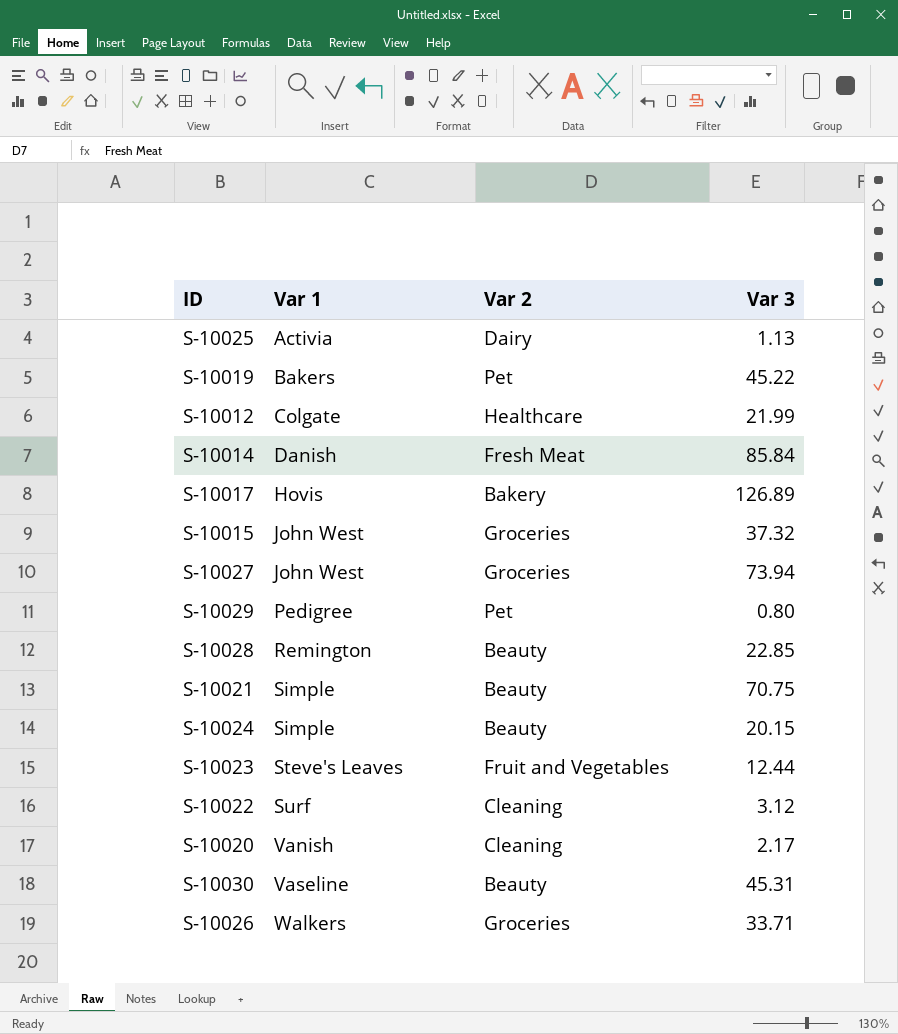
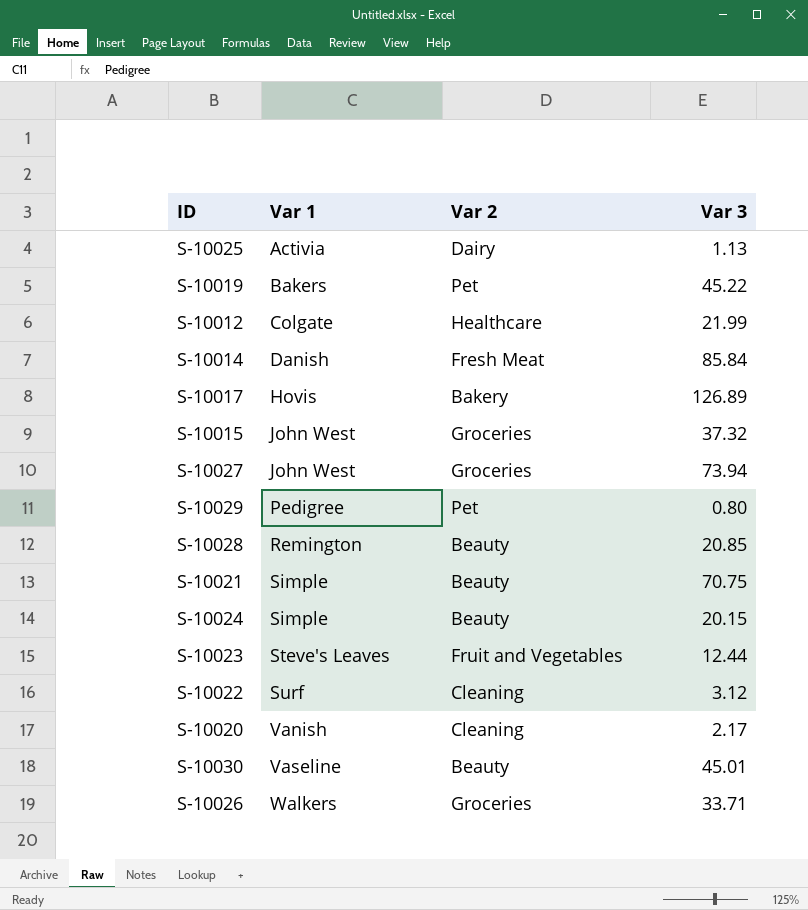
S-10028 | Var 3: 22.85 -> 20.85
S-10030 | Var 3: 45.31 -> 45.01

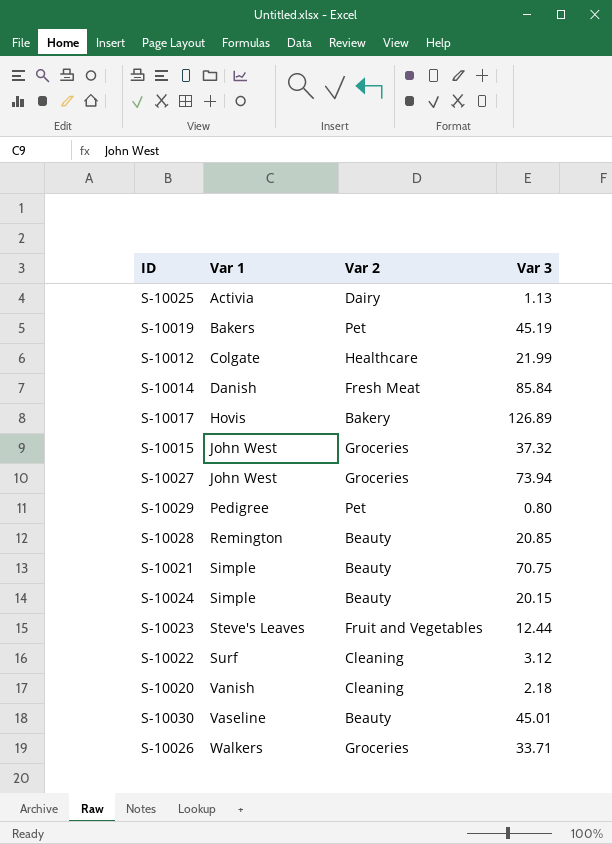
S-10019 | Var 3: 45.22 -> 45.19
S-10020 | Var 3: 2.17 -> 2.18

